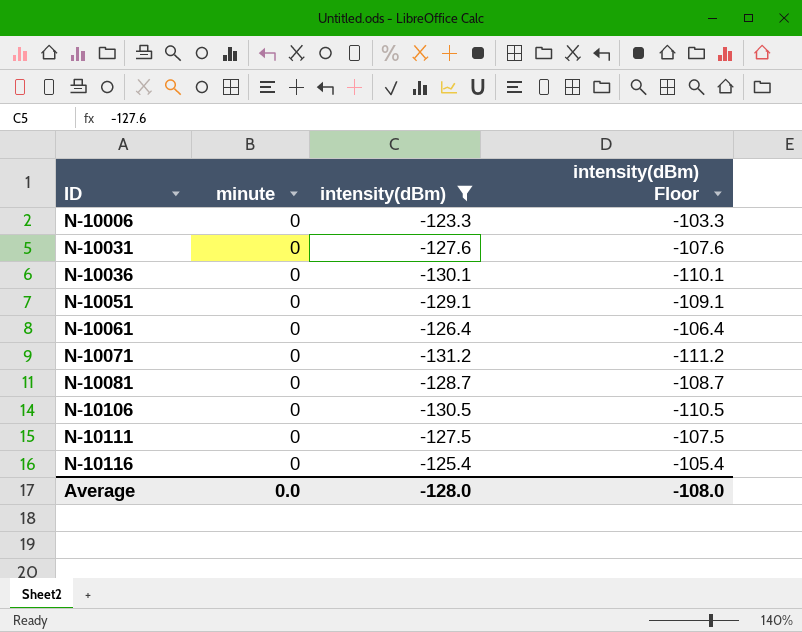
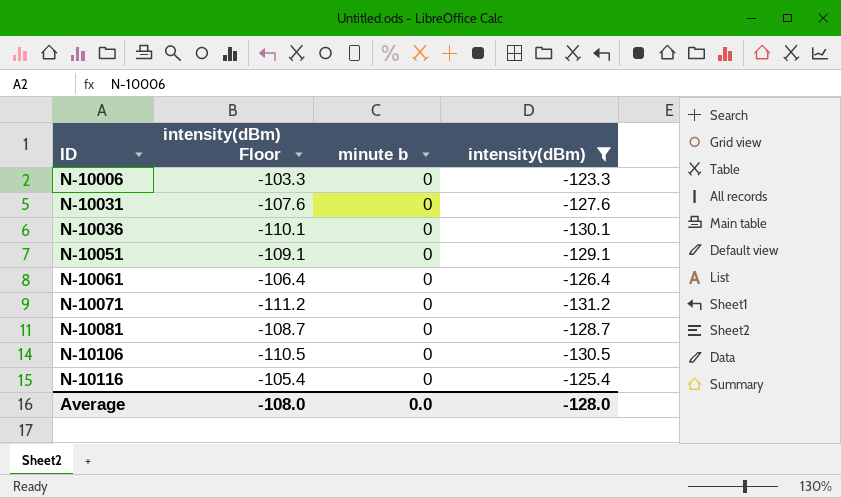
column intensity(dBm) Floor | position: 4 -> 2
column name: minute -> minute b
row N-10111: 0 | -127.5 | -107.5 -> none

